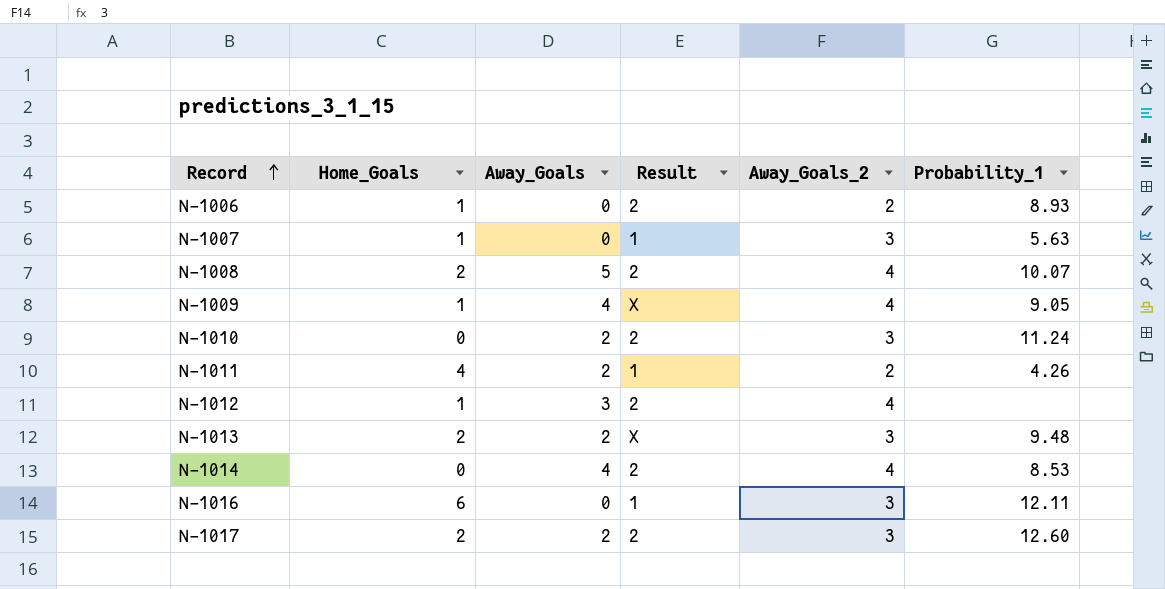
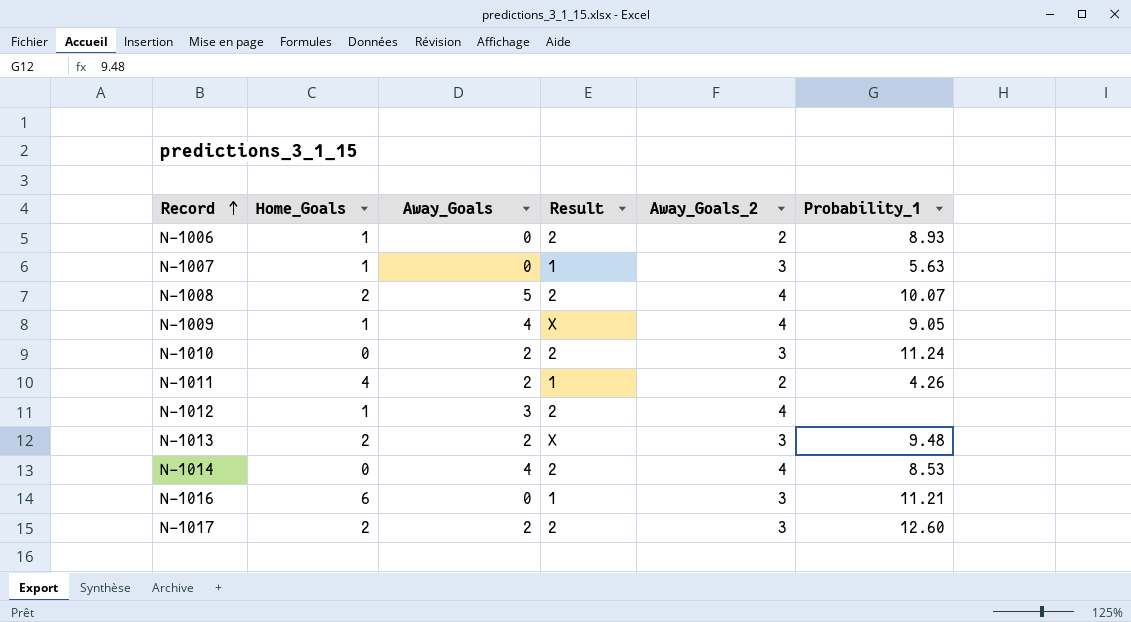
N-1016 | Probability_1: 12.11 -> 11.21

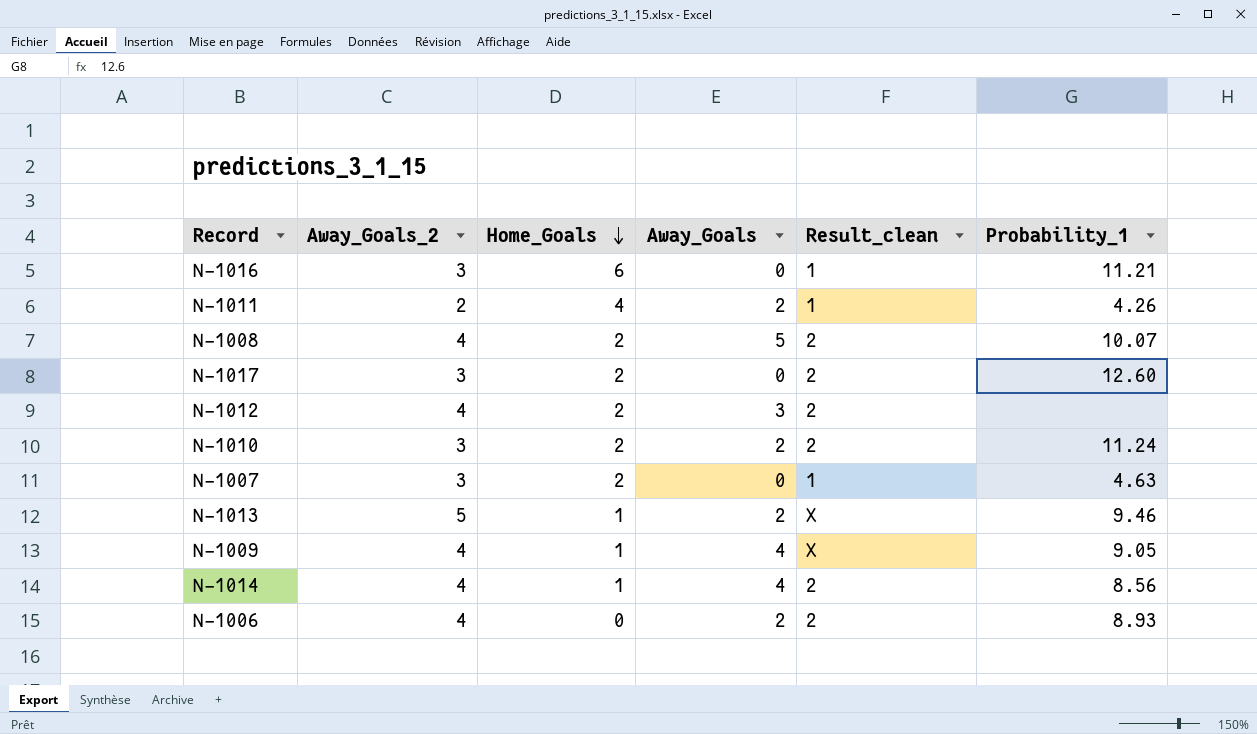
row order: Record ascending -> Home_Goals descending
column Away_Goals_2 | position: 5 -> 2
column name: Result -> Result_clean
N-1017 | Away_Goals: 2 -> 0
N-1012 | Home_Goals: 1 -> 2
N-1010 | Home_Goals: 0 -> 2
N-1007 | Home_Goals: 1 -> 2
N-1007 | Probability_1: 5.63 -> 4.63
N-1013 | Away_Goals_2: 3 -> 5
N-1013 | Home_Goals: 2 -> 1
N-1013 | Probability_1: 9.48 -> 9.46
N-1014 | Home_Goals: 0 -> 1
N-1014 | Probability_1: 8.53 -> 8.56
N-1006 | Away_Goals_2: 2 -> 4
N-1006 | Home_Goals: 1 -> 0
N-1006 | Away_Goals: 0 -> 2

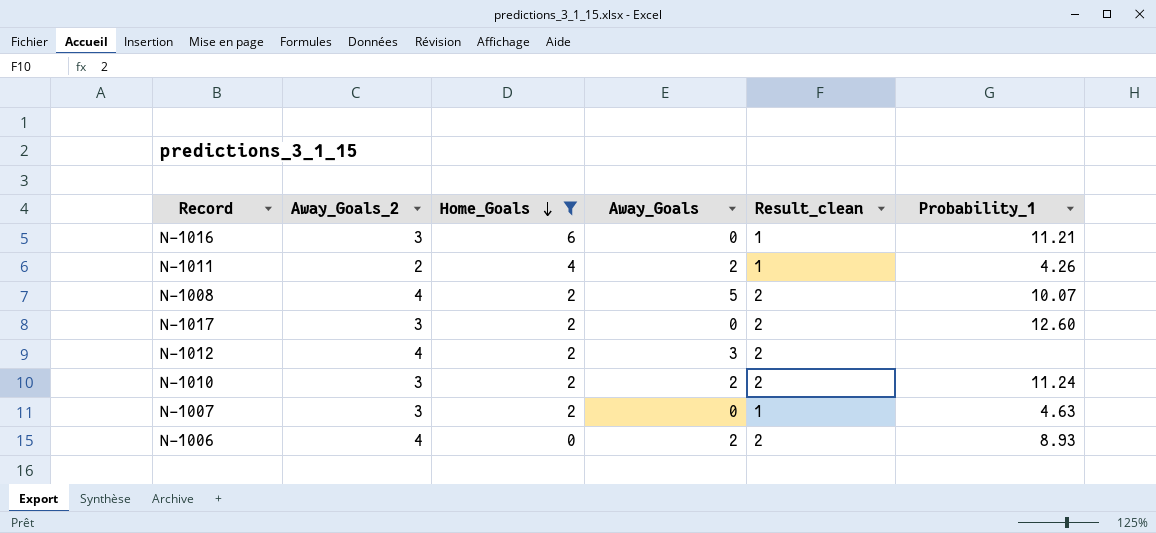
filter: none -> Home_Goals != 1

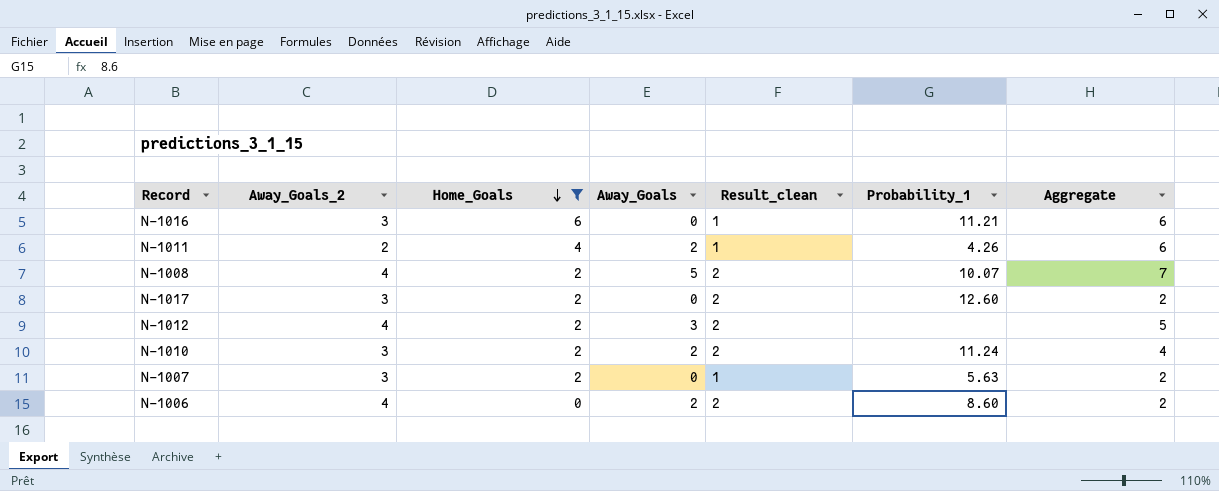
column Aggregate | formula: none -> [Home_Goals] + [Away_Goals]
N-1007 | Probability_1: 4.63 -> 5.63
N-1006 | Probability_1: 8.93 -> 8.60

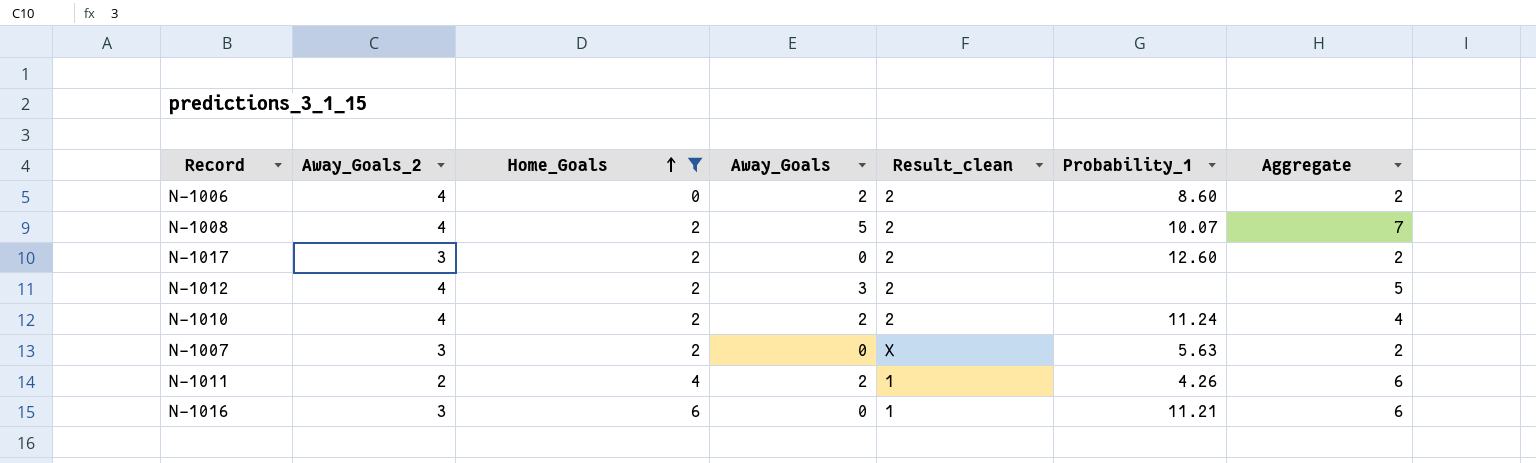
row order: Home_Goals descending -> Home_Goals ascending
N-1010 | Away_Goals_2: 3 -> 4
N-1007 | Result_clean: 1 -> X

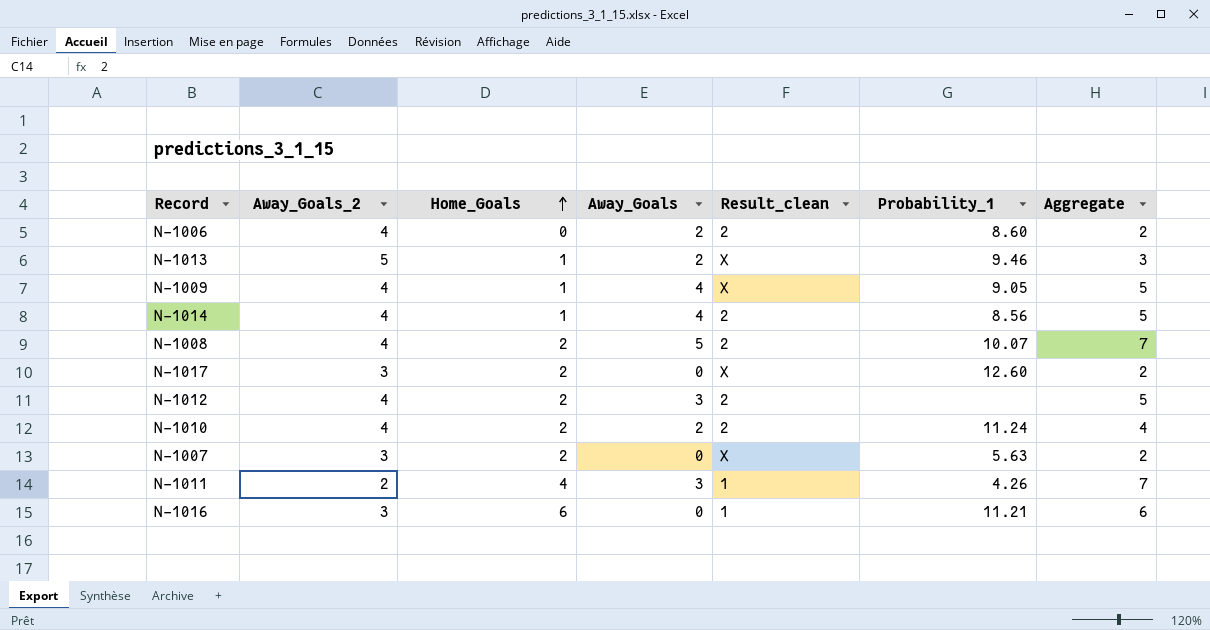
filter: Home_Goals != 1 -> none
N-1017 | Result_clean: 2 -> X
N-1011 | Away_Goals: 2 -> 3
N-1011 | Aggregate: 6 -> 7

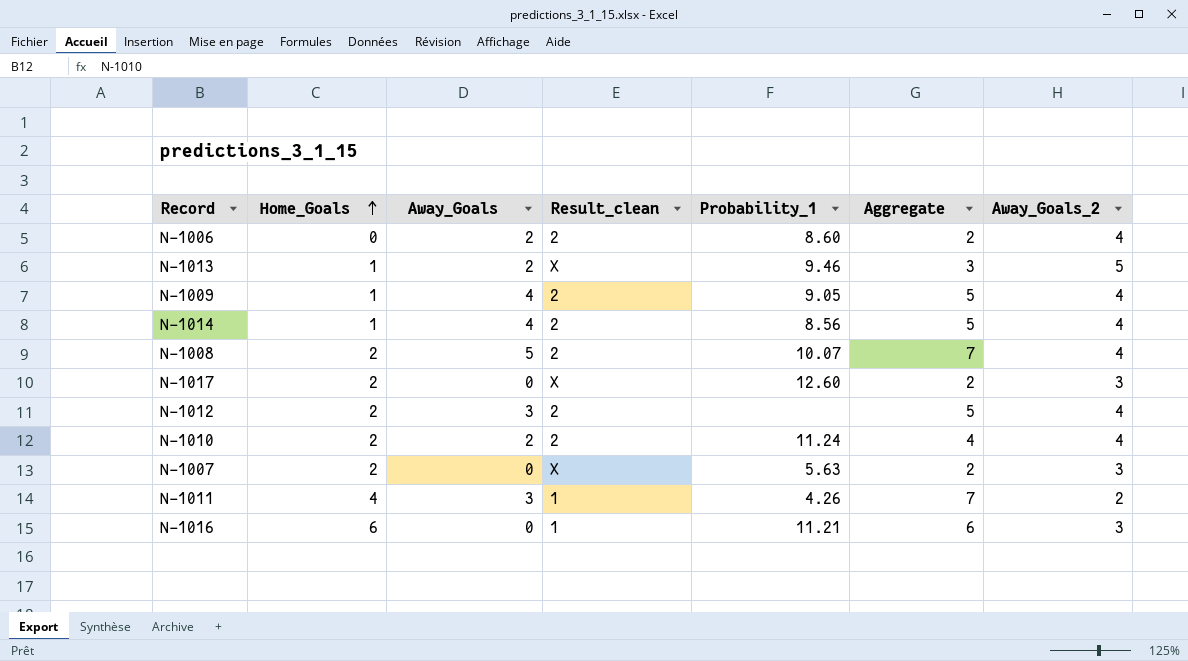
column Away_Goals_2 | position: 2 -> 7
N-1009 | Result_clean: X -> 2

